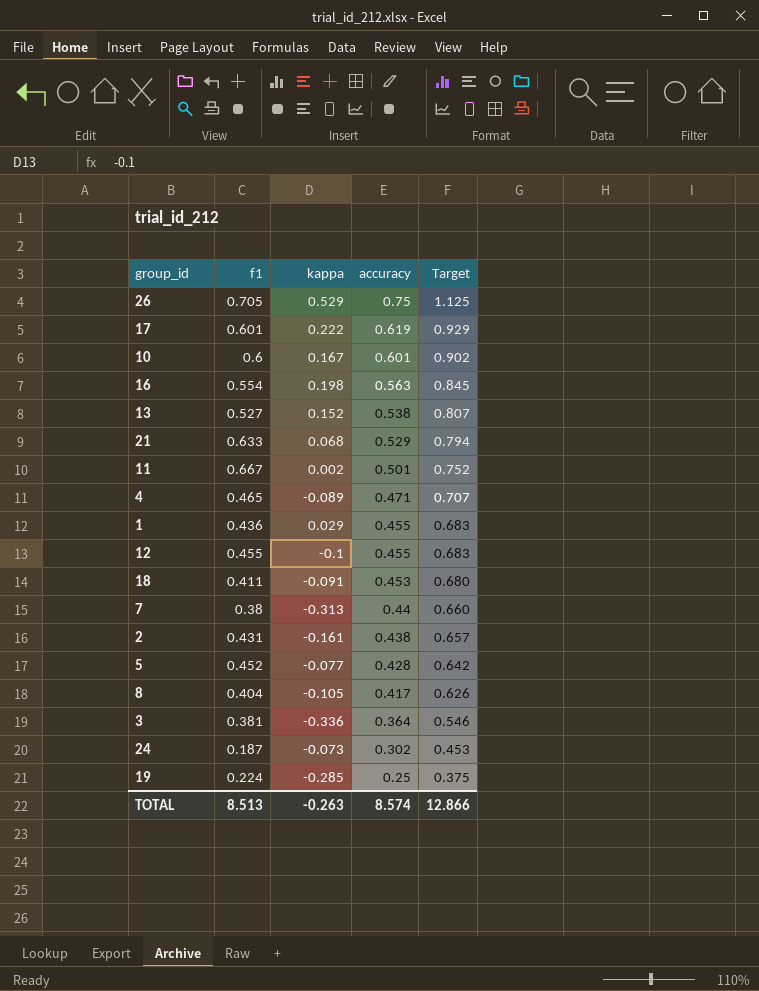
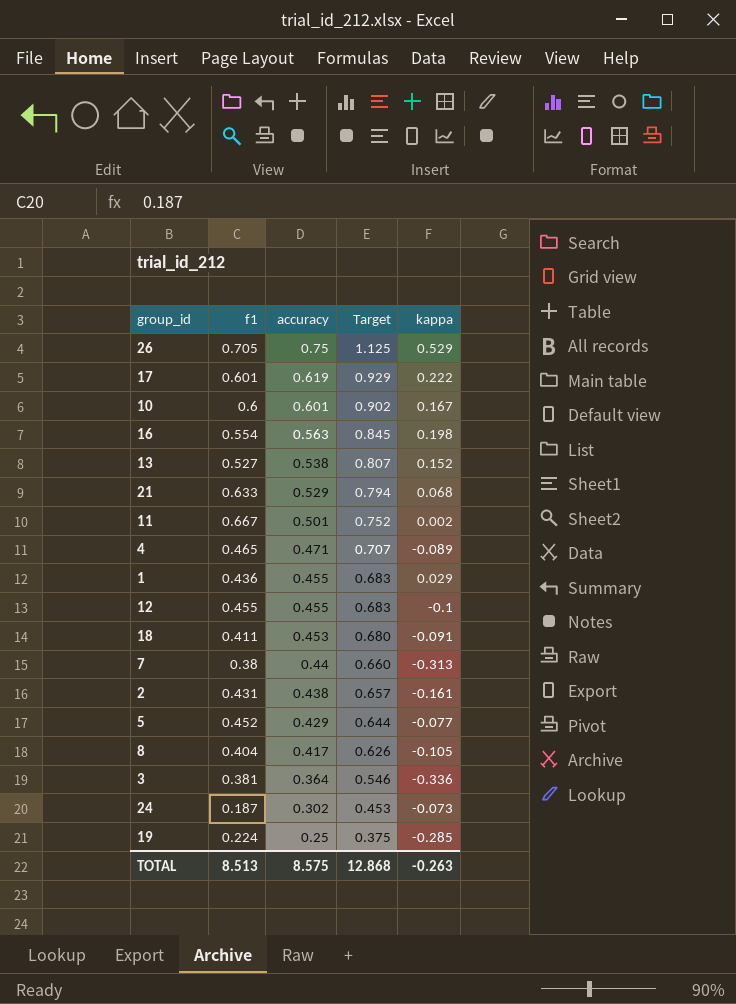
column kappa | position: 3 -> 5
5 | accuracy: 0.428 -> 0.429
5 | Target: 0.642 -> 0.644
TOTAL | accuracy: 8.574 -> 8.575
TOTAL | Target: 12.866 -> 12.868

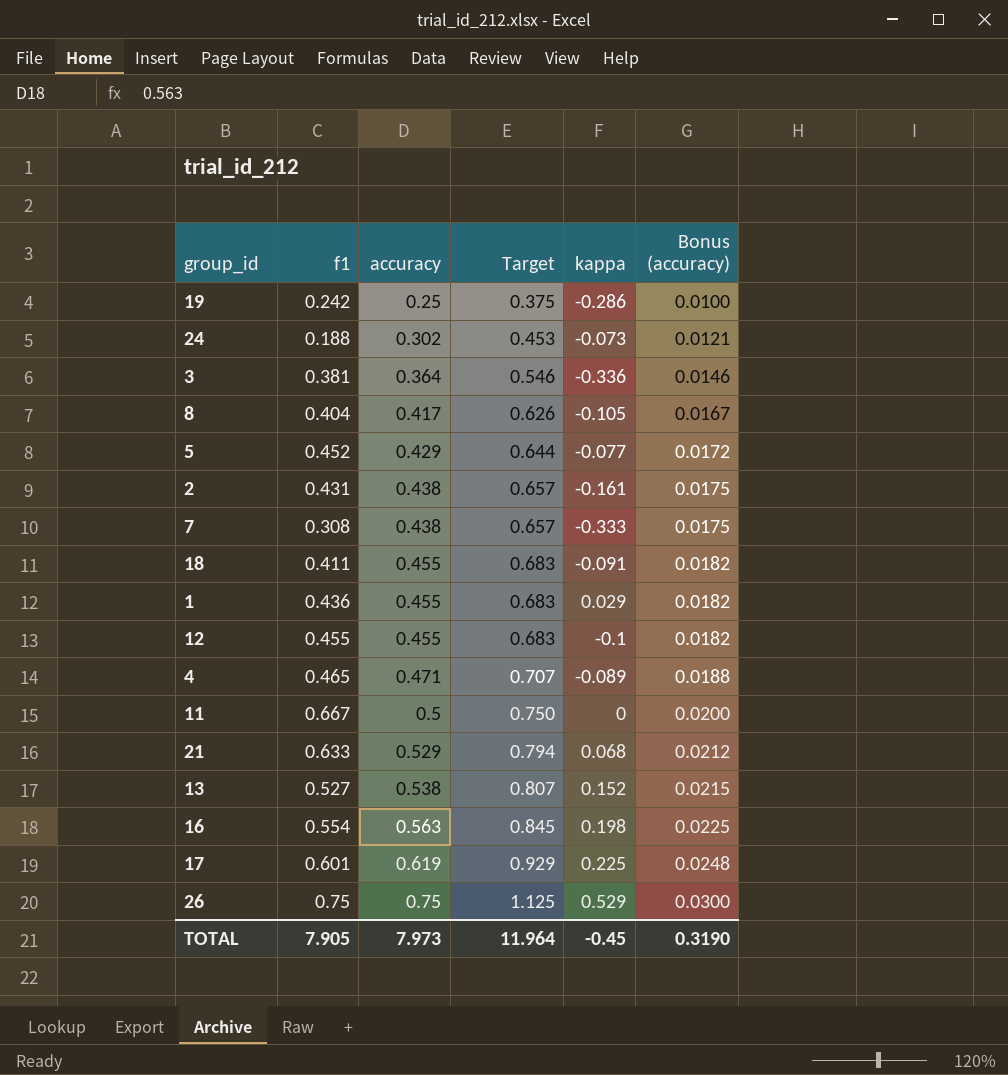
row order: accuracy descending -> accuracy ascending
column Bonus (accuracy) | formula: none -> [accuracy] * 0.04
row 10: 0.6 | 0.601 | 0.902 | 0.167 -> none
19 | f1: 0.224 -> 0.242
19 | kappa: -0.285 -> -0.286
24 | f1: 0.187 -> 0.188
7 | f1: 0.38 -> 0.308
7 | accuracy: 0.44 -> 0.438
7 | Target: 0.660 -> 0.657
7 | kappa: -0.313 -> -0.333
18 | accuracy: 0.453 -> 0.455
18 | Target: 0.680 -> 0.683
11 | accuracy: 0.501 -> 0.5
11 | Target: 0.752 -> 0.750
11 | kappa: 0.002 -> 0
17 | kappa: 0.222 -> 0.225
26 | f1: 0.705 -> 0.75
TOTAL | f1: 8.513 -> 7.905
TOTAL | accuracy: 8.575 -> 7.973
TOTAL | Target: 12.868 -> 11.964
TOTAL | kappa: -0.263 -> -0.45

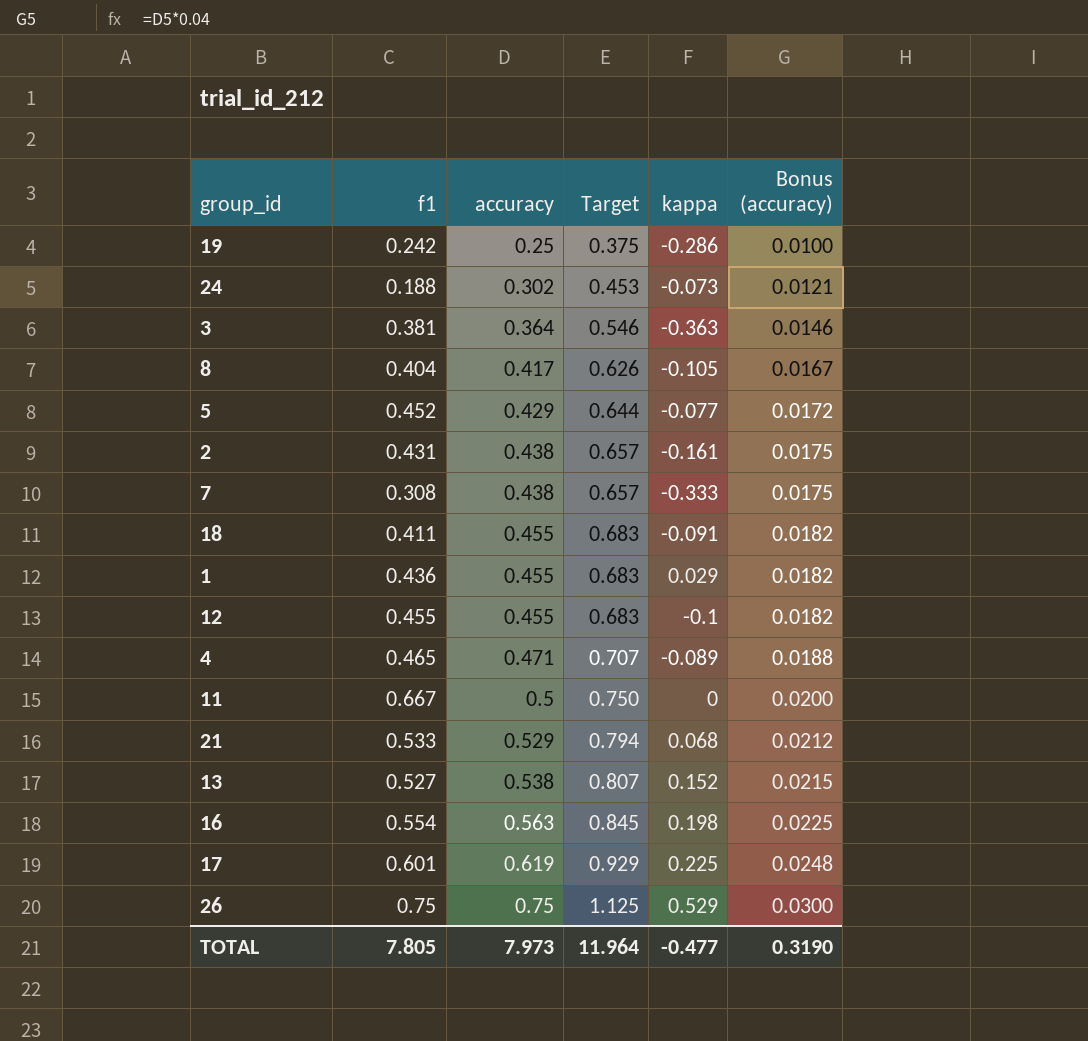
3 | kappa: -0.336 -> -0.363
21 | f1: 0.633 -> 0.533
TOTAL | f1: 7.905 -> 7.805
TOTAL | kappa: -0.45 -> -0.477

